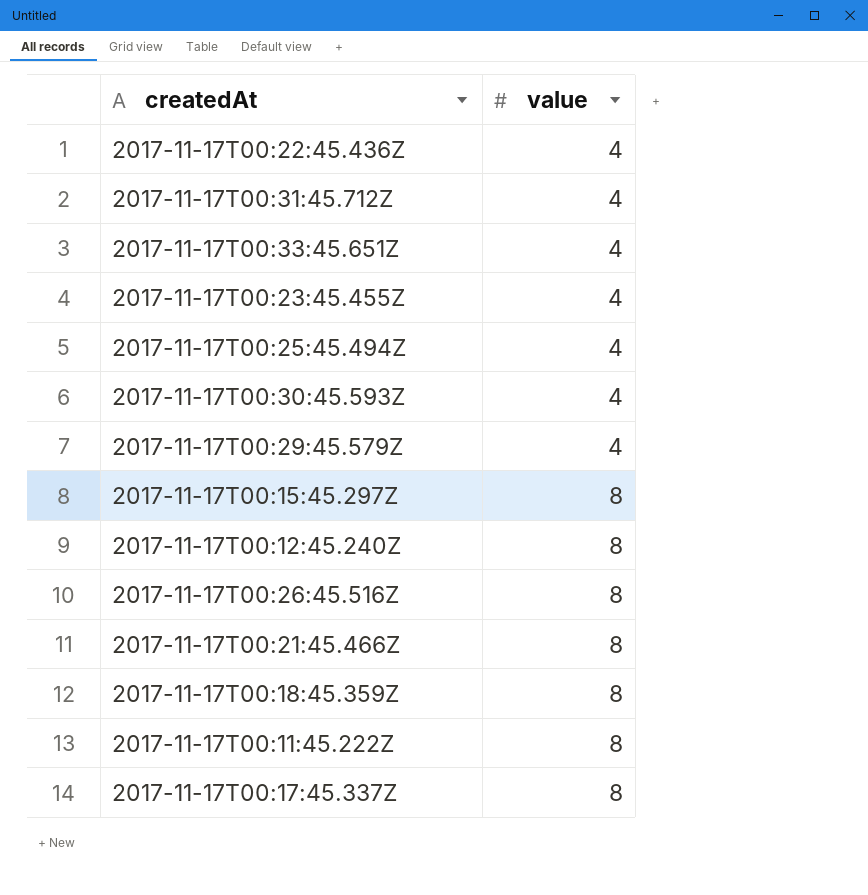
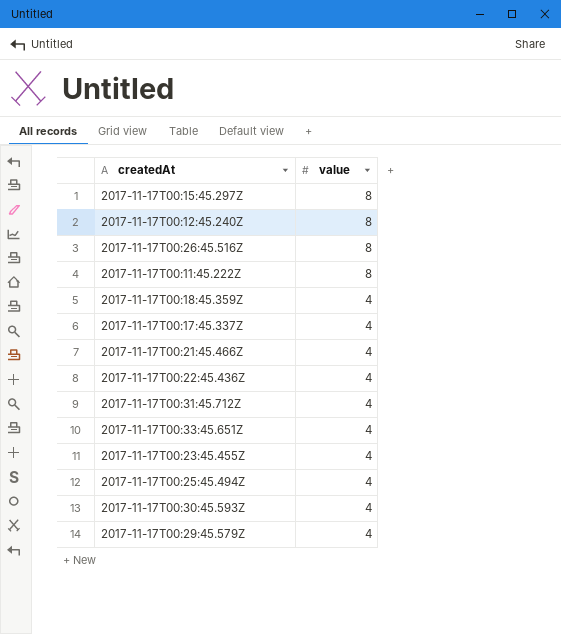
row order: value ascending -> value descending
2017-11-17T00:18:45.359Z | value: 8 -> 4
2017-11-17T00:17:45.337Z | value: 8 -> 4
2017-11-17T00:21:45.466Z | value: 8 -> 4

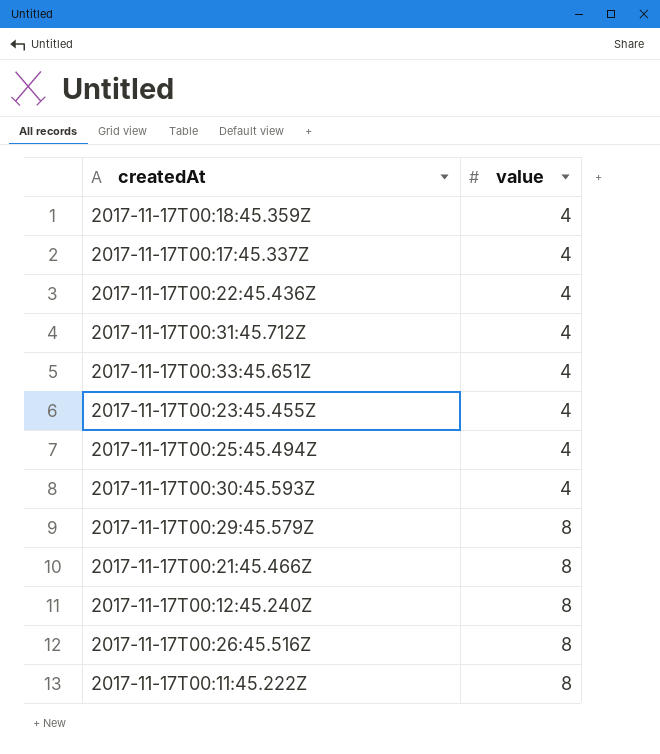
row order: value descending -> value ascending
row 2017-11-17T00:15:45.297Z: 8 -> none
2017-11-17T00:29:45.579Z | value: 4 -> 8
2017-11-17T00:21:45.466Z | value: 4 -> 8

